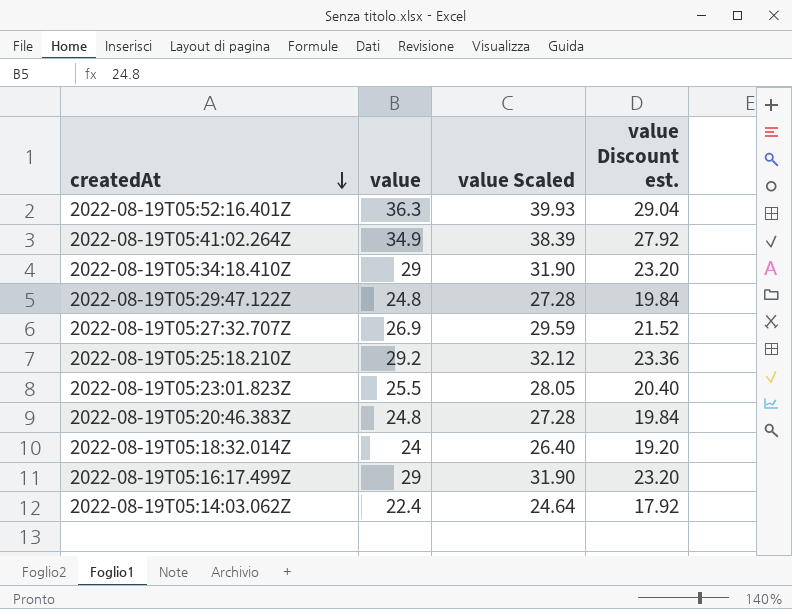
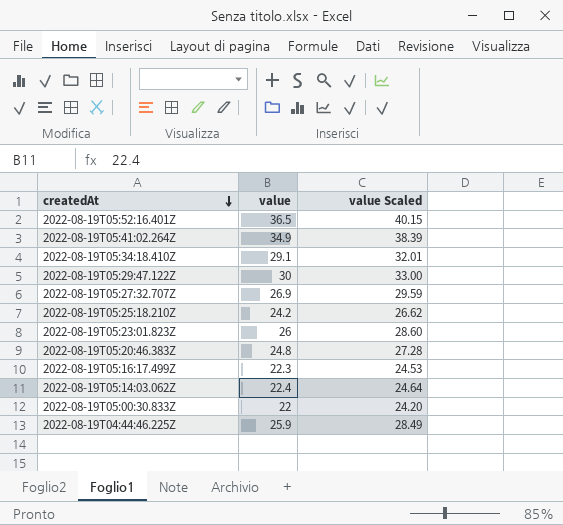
column value Discount est. | formula: [value] * 0.8 -> none
row 2022-08-19T05:18:32.014Z: 24 | 26.40 | 19.20 -> none
2022-08-19T05:52:16.401Z | value: 36.3 -> 36.5
2022-08-19T05:52:16.401Z | value Scaled: 39.93 -> 40.15
2022-08-19T05:34:18.410Z | value: 29 -> 29.1
2022-08-19T05:34:18.410Z | value Scaled: 31.90 -> 32.01
2022-08-19T05:29:47.122Z | value: 24.8 -> 30
2022-08-19T05:29:47.122Z | value Scaled: 27.28 -> 33.00
2022-08-19T05:25:18.210Z | value: 29.2 -> 24.2
2022-08-19T05:25:18.210Z | value Scaled: 32.12 -> 26.62
2022-08-19T05:23:01.823Z | value: 25.5 -> 26
2022-08-19T05:23:01.823Z | value Scaled: 28.05 -> 28.60
2022-08-19T05:16:17.499Z | value: 29 -> 22.3
2022-08-19T05:16:17.499Z | value Scaled: 31.90 -> 24.53
row 2022-08-19T05:00:30.833Z: none -> 22 | 24.20
row 2022-08-19T04:44:46.225Z: none -> 25.9 | 28.49

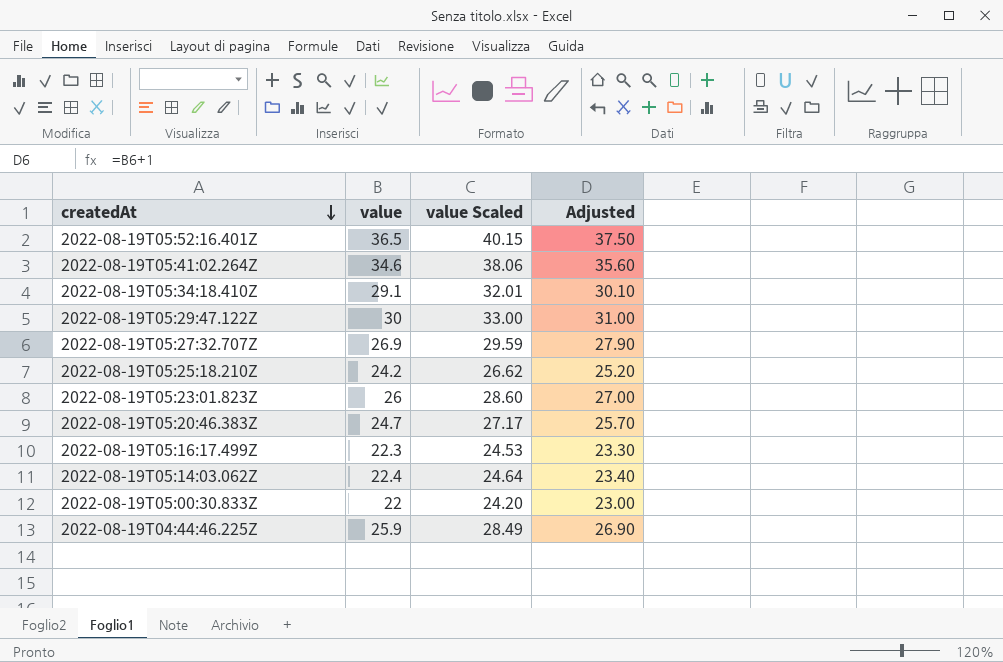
column Adjusted | formula: none -> [value] + 1
2022-08-19T05:41:02.264Z | value: 34.9 -> 34.6
2022-08-19T05:41:02.264Z | value Scaled: 38.39 -> 38.06
2022-08-19T05:20:46.383Z | value: 24.8 -> 24.7
2022-08-19T05:20:46.383Z | value Scaled: 27.28 -> 27.17

